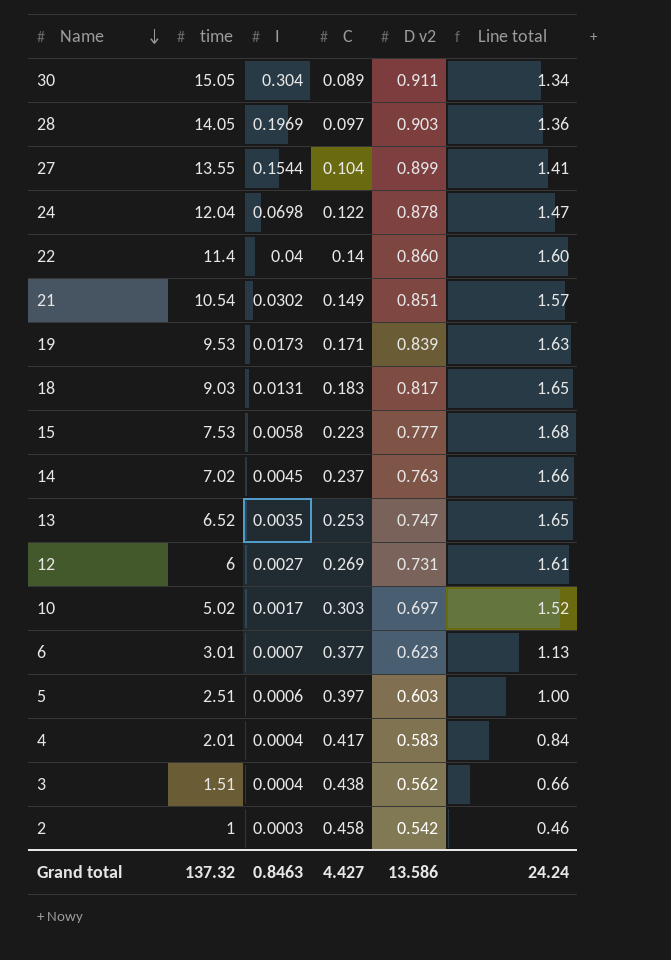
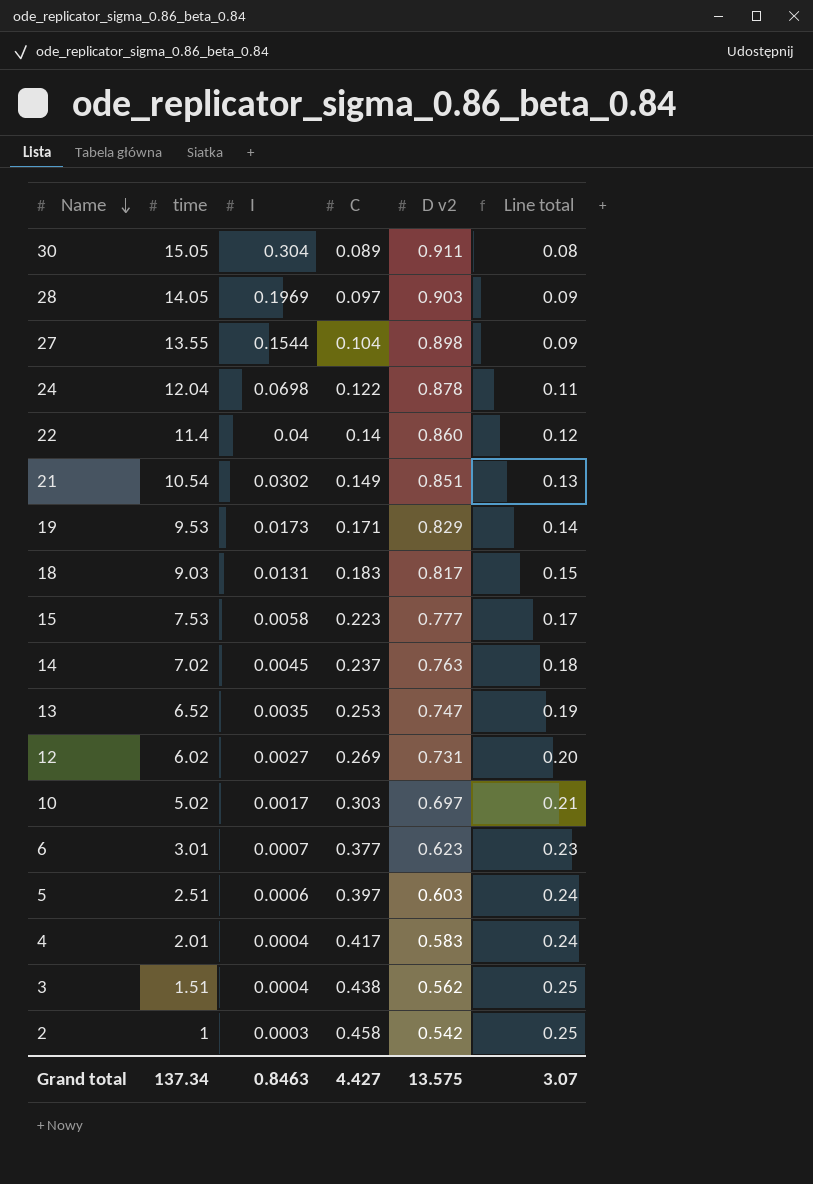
column Line total | formula: [time] * [C] -> [C] * [D v2]
27 | D v2: 0.899 -> 0.898
19 | D v2: 0.839 -> 0.829
12 | time: 6 -> 6.02
Grand total | time: 137.32 -> 137.34
Grand total | D v2: 13.586 -> 13.575
Grand total | Line total: 24.24 -> 3.07

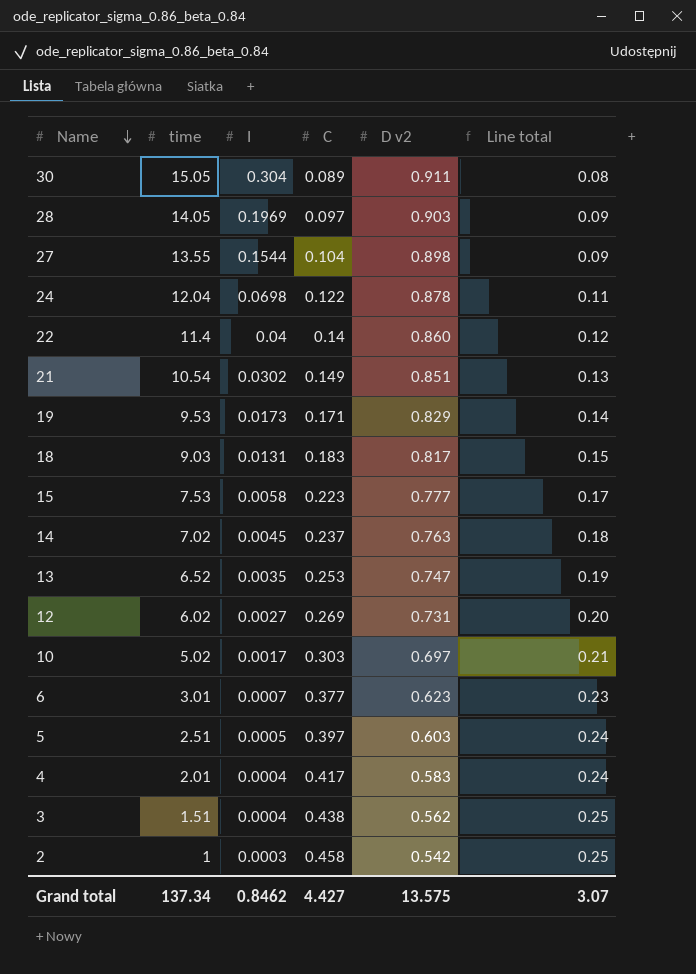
5 | I: 0.0006 -> 0.0005
Grand total | I: 0.8463 -> 0.8462

